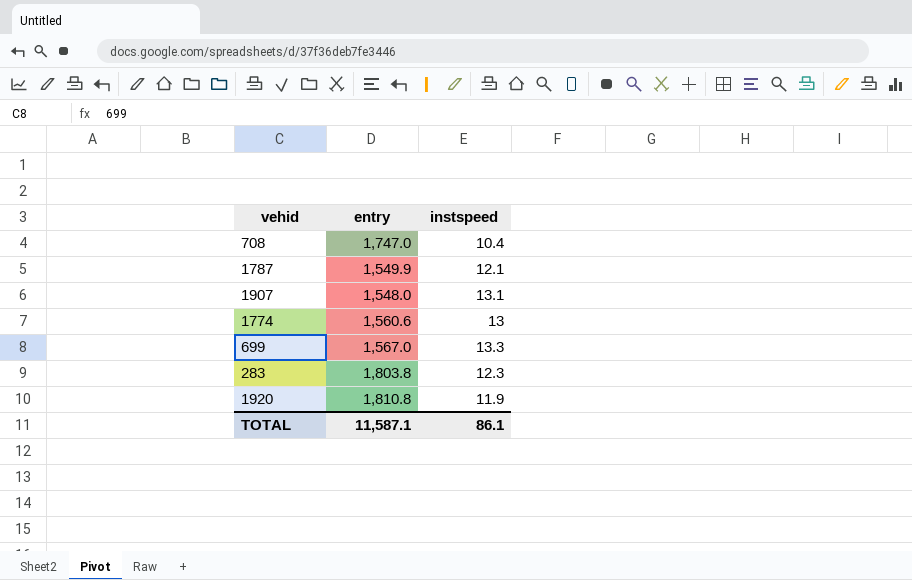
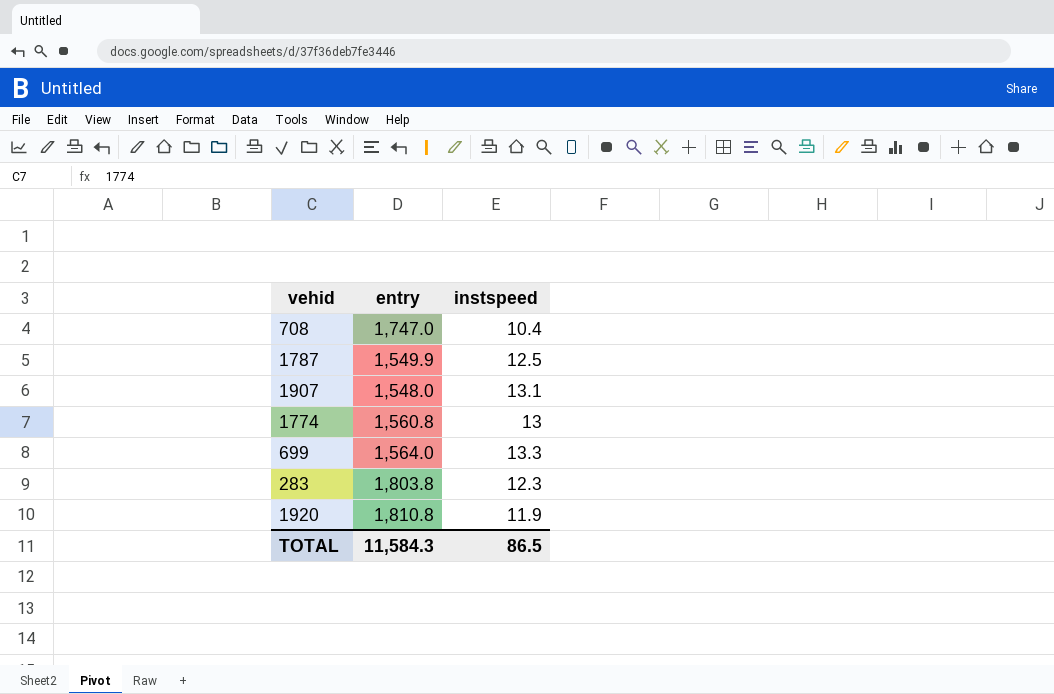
1787 | instspeed: 12.1 -> 12.5
1774 | entry: 1,560.6 -> 1,560.8
699 | entry: 1,567.0 -> 1,564.0
TOTAL | entry: 11,587.1 -> 11,584.3
TOTAL | instspeed: 86.1 -> 86.5

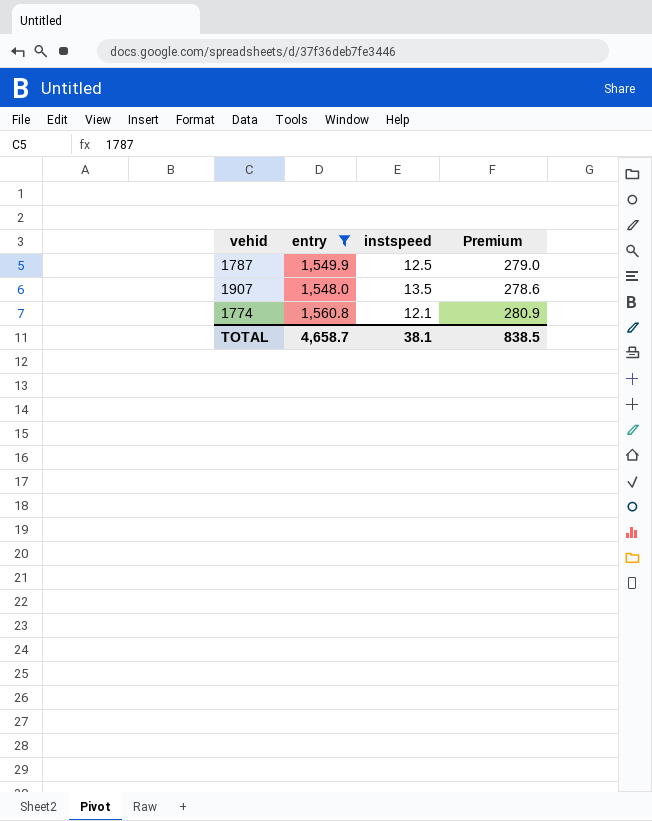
filter: none -> entry <= 1,560.8
column Premium | formula: none -> [entry] * 0.18
1907 | instspeed: 13.1 -> 13.5
1774 | instspeed: 13 -> 12.1
TOTAL | entry: 11,584.3 -> 4,658.7
TOTAL | instspeed: 86.5 -> 38.1

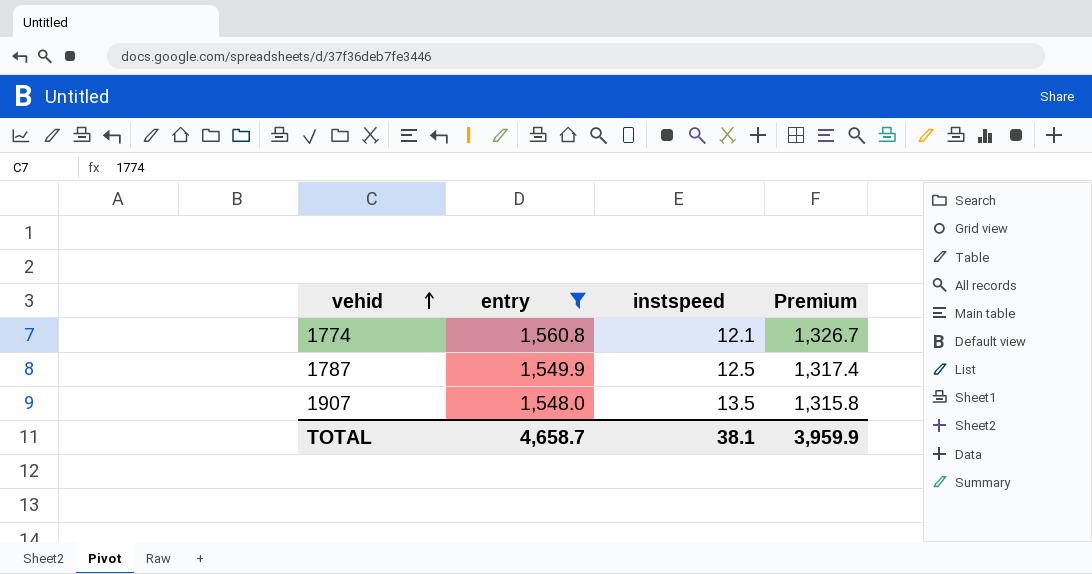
row order: none -> vehid ascending
column Premium | formula: [entry] * 0.18 -> [entry] * 0.85
TOTAL | Premium: 838.5 -> 3,959.9

